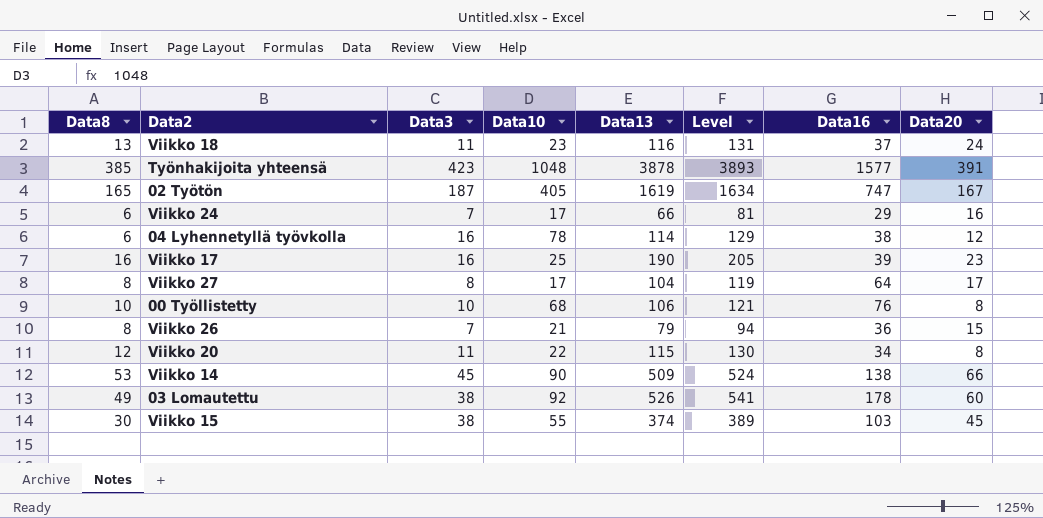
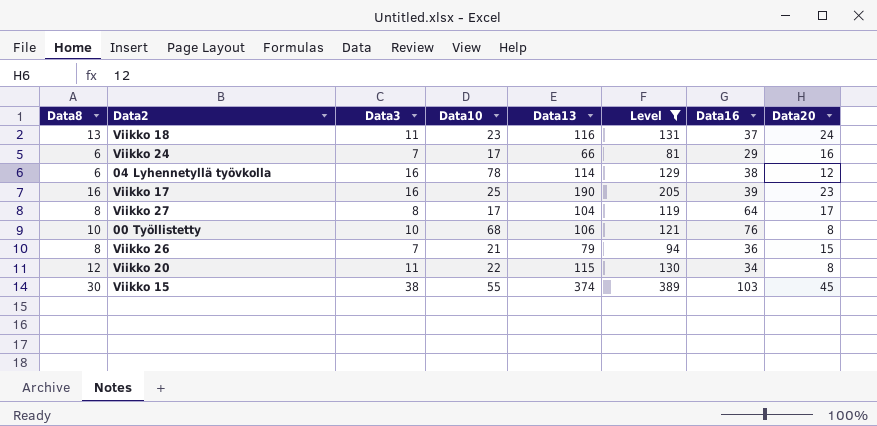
filter: none -> Level <= 389

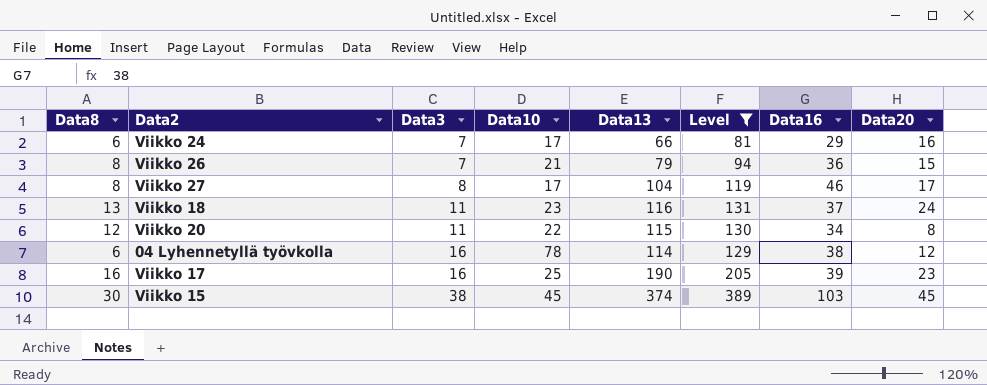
row order: none -> Data3 ascending
row 00 Työllistetty: 10 | 10 | 68 | 106 | 121 | 76 | 8 -> none
Viikko 27 | Data16: 64 -> 46
Viikko 15 | Data10: 55 -> 45

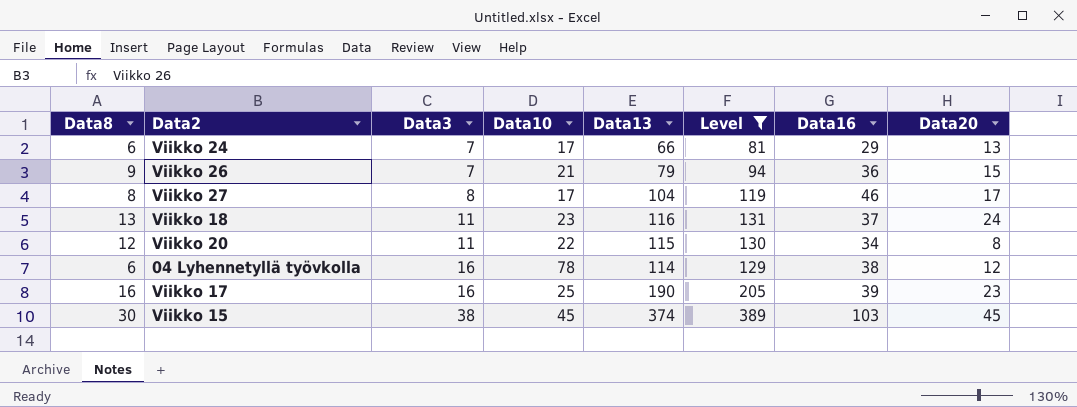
Viikko 24 | Data20: 16 -> 13
Viikko 26 | Data8: 8 -> 9

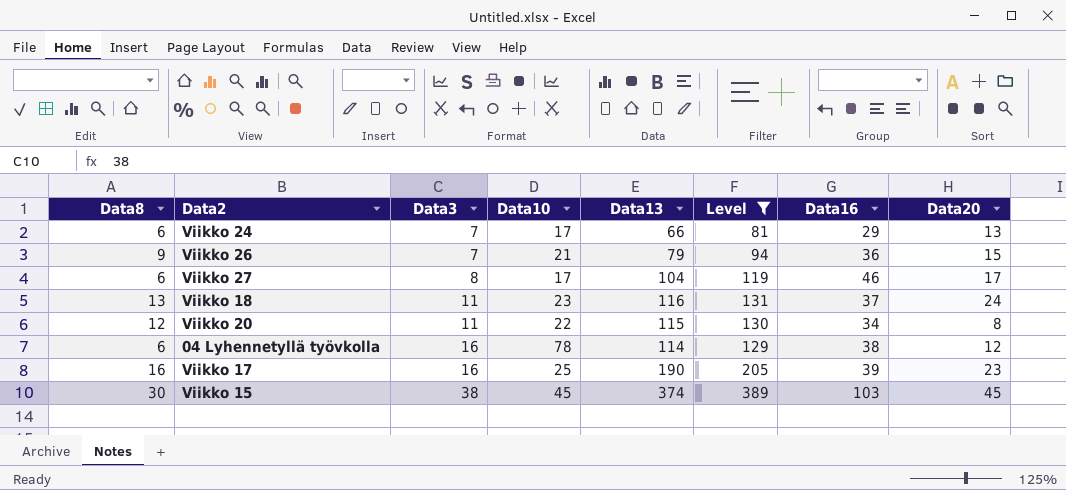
Viikko 27 | Data8: 8 -> 6

